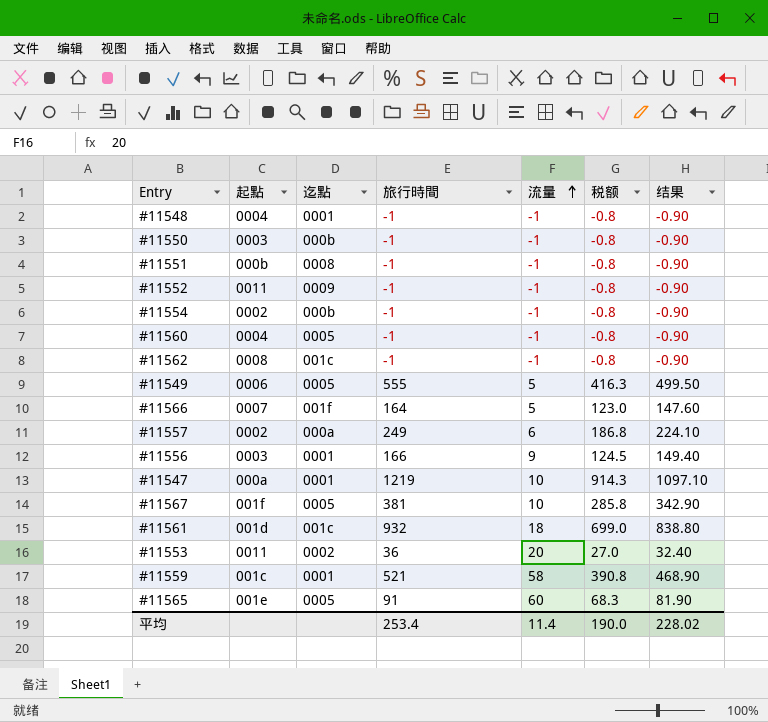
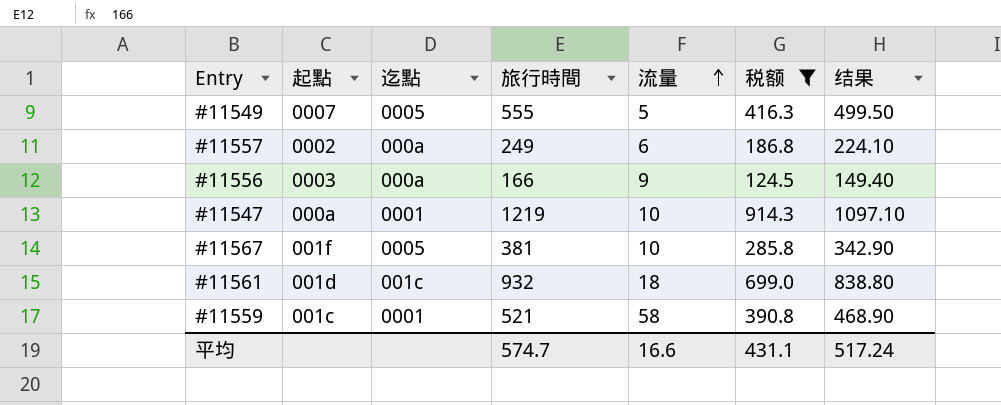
filter: none -> 税额 >= 124.5
#11549 | 起點: 0006 -> 0007
#11556 | 迄點: 0001 -> 000a
平均 | 旅行時間: 253.4 -> 574.7
平均 | 流量: 11.4 -> 16.6
平均 | 税额: 190.0 -> 431.1
平均 | 结果: 228.02 -> 517.24

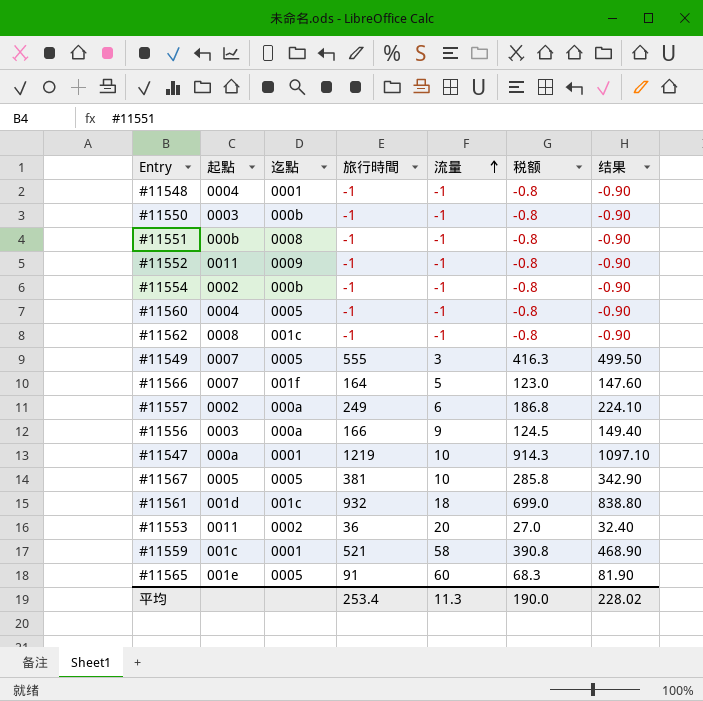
filter: 税额 >= 124.5 -> none
#11549 | 流量: 5 -> 3
#11567 | 起點: 001f -> 0005
平均 | 旅行時間: 574.7 -> 253.4
平均 | 流量: 16.6 -> 11.3
平均 | 税额: 431.1 -> 190.0
平均 | 结果: 517.24 -> 228.02

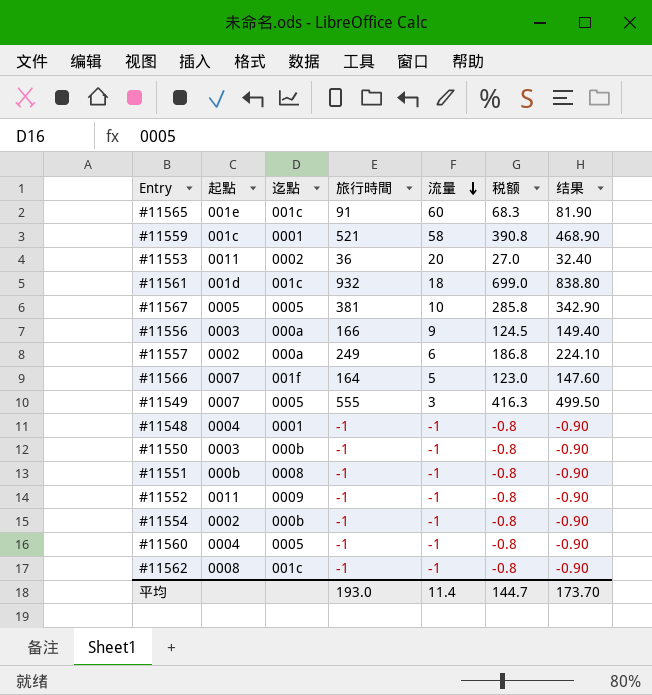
row order: 流量 ascending -> 流量 descending
row #11547: 000a | 0001 | 1219 | 10 | 914.3 | 1097.10 -> none
#11565 | 迄點: 0005 -> 001c
平均 | 旅行時間: 253.4 -> 193.0
平均 | 流量: 11.3 -> 11.4
平均 | 税额: 190.0 -> 144.7
平均 | 结果: 228.02 -> 173.70

